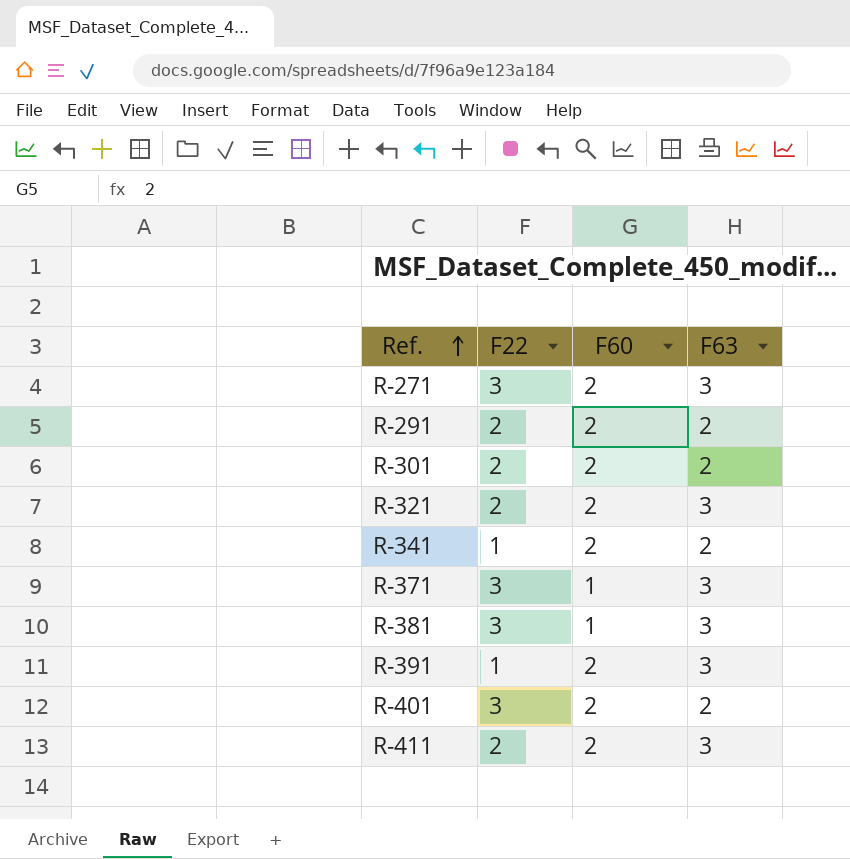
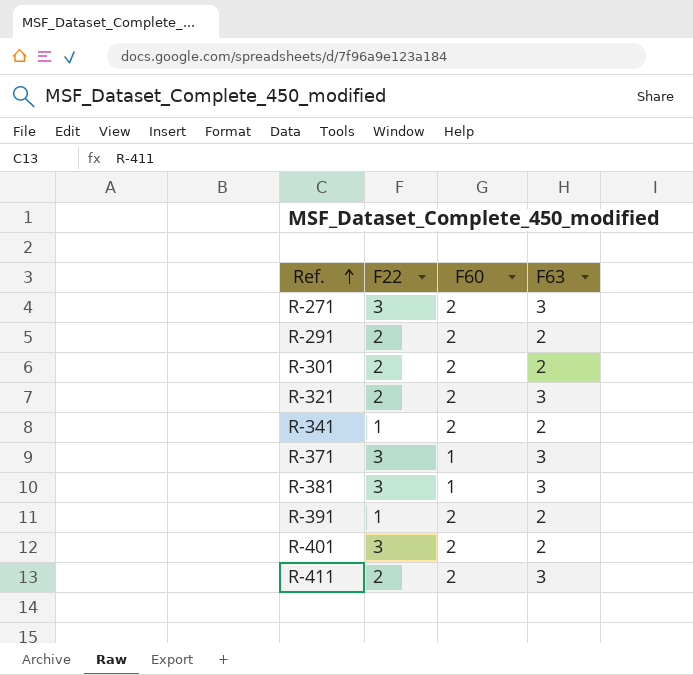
R-391 | F63: 3 -> 2

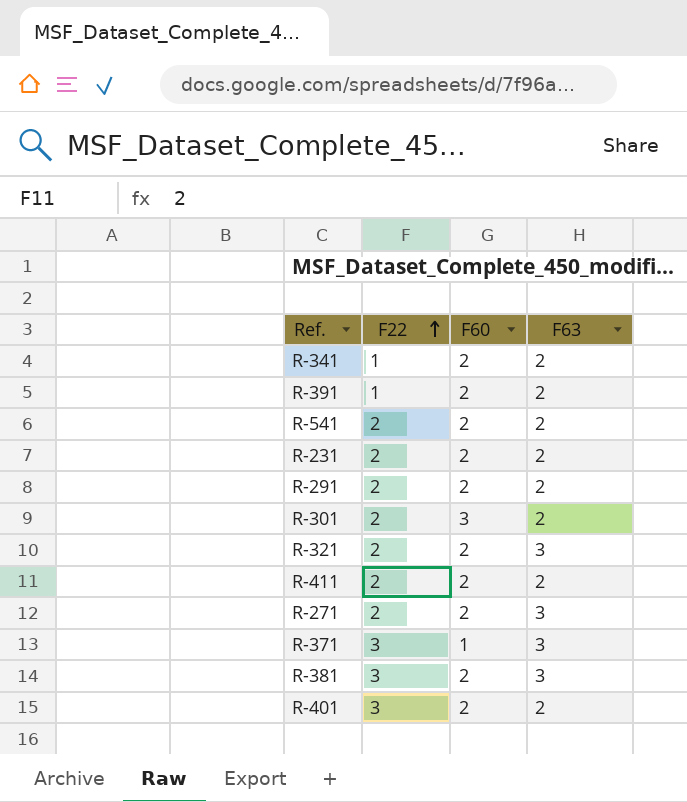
row order: Ref. ascending -> F22 ascending
row R-541: none -> 2 | 2 | 2
row R-231: none -> 2 | 2 | 2
R-301 | F60: 2 -> 3
R-411 | F63: 3 -> 2
R-271 | F22: 3 -> 2
R-381 | F60: 1 -> 2

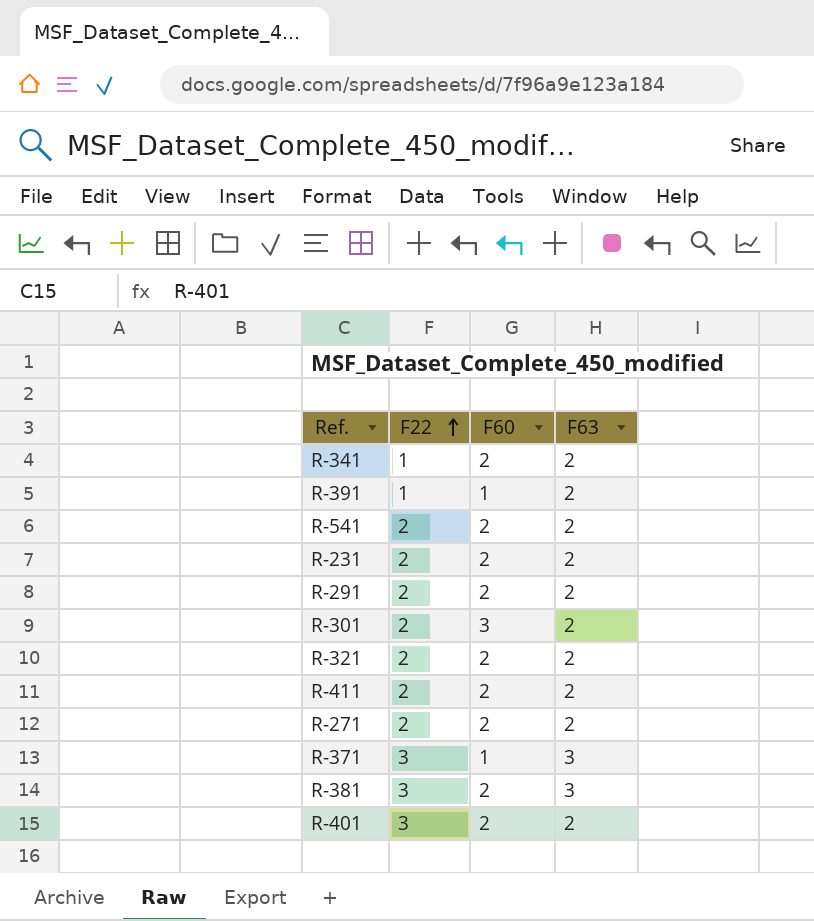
R-391 | F60: 2 -> 1
R-321 | F63: 3 -> 2
R-271 | F63: 3 -> 2

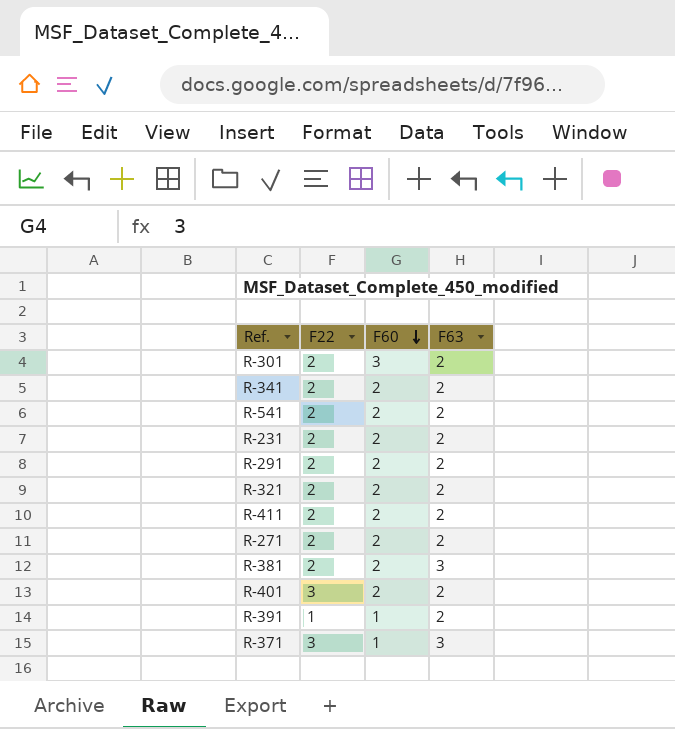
row order: F22 ascending -> F60 descending
R-341 | F22: 1 -> 2
R-381 | F22: 3 -> 2

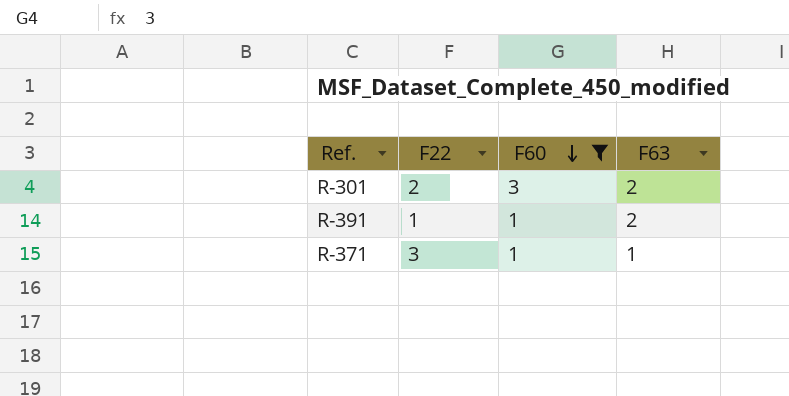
filter: none -> F60 != 2
R-371 | F63: 3 -> 1

